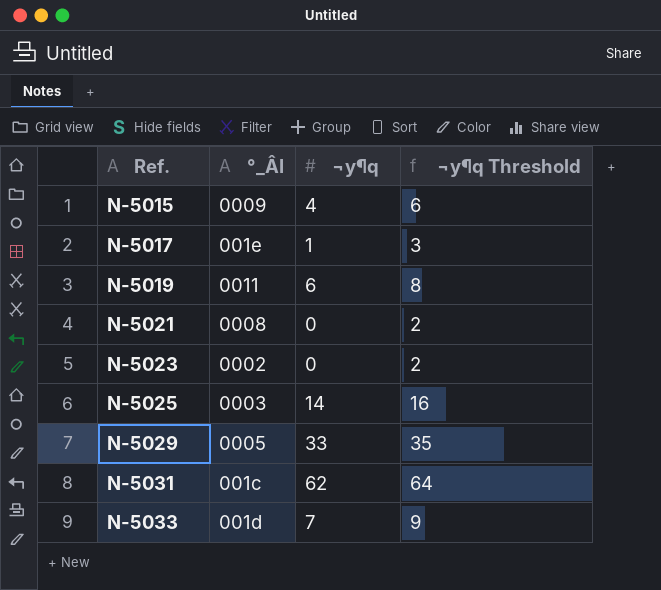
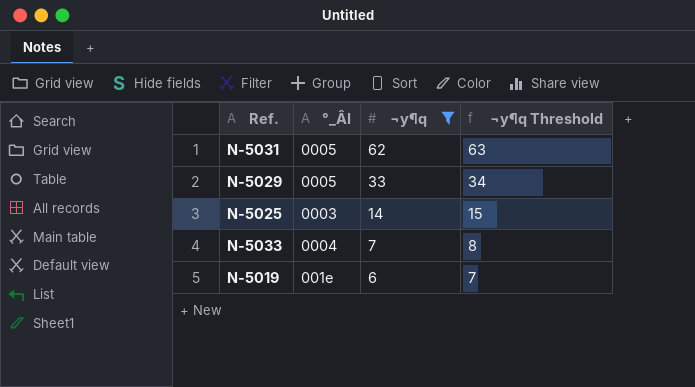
filter: none -> ¬y¶q >= 6
row order: Ref. ascending -> ¬y¶q descending
column ¬y¶q Threshold | formula: [¬y¶q] + 2 -> [¬y¶q] + 1
N-5031 | °_ÂI: 001c -> 0005
N-5033 | °_ÂI: 001d -> 0004
N-5019 | °_ÂI: 0011 -> 001e

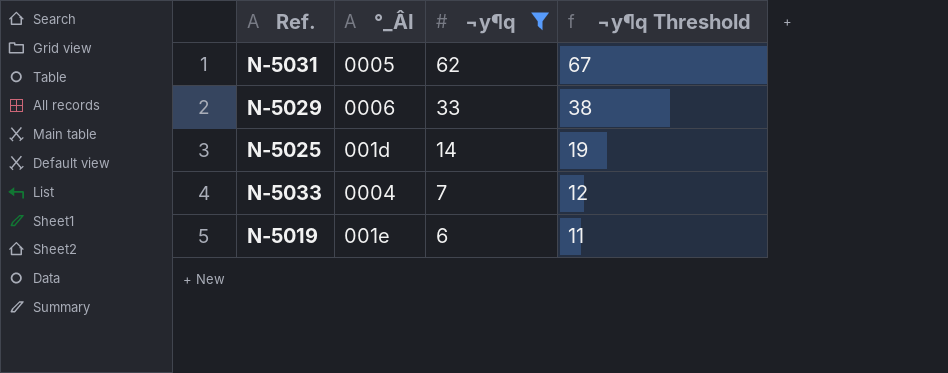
column ¬y¶q Threshold | formula: [¬y¶q] + 1 -> [¬y¶q] + 5
N-5029 | °_ÂI: 0005 -> 0006
N-5025 | °_ÂI: 0003 -> 001d

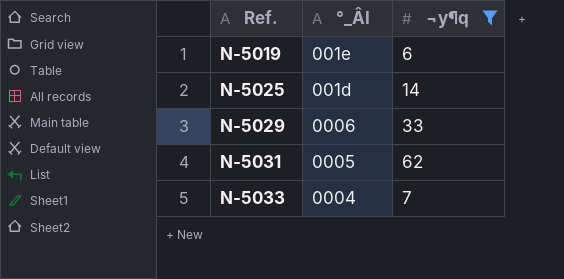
row order: ¬y¶q descending -> Ref. ascending
column ¬y¶q Threshold | formula: [¬y¶q] + 5 -> none

